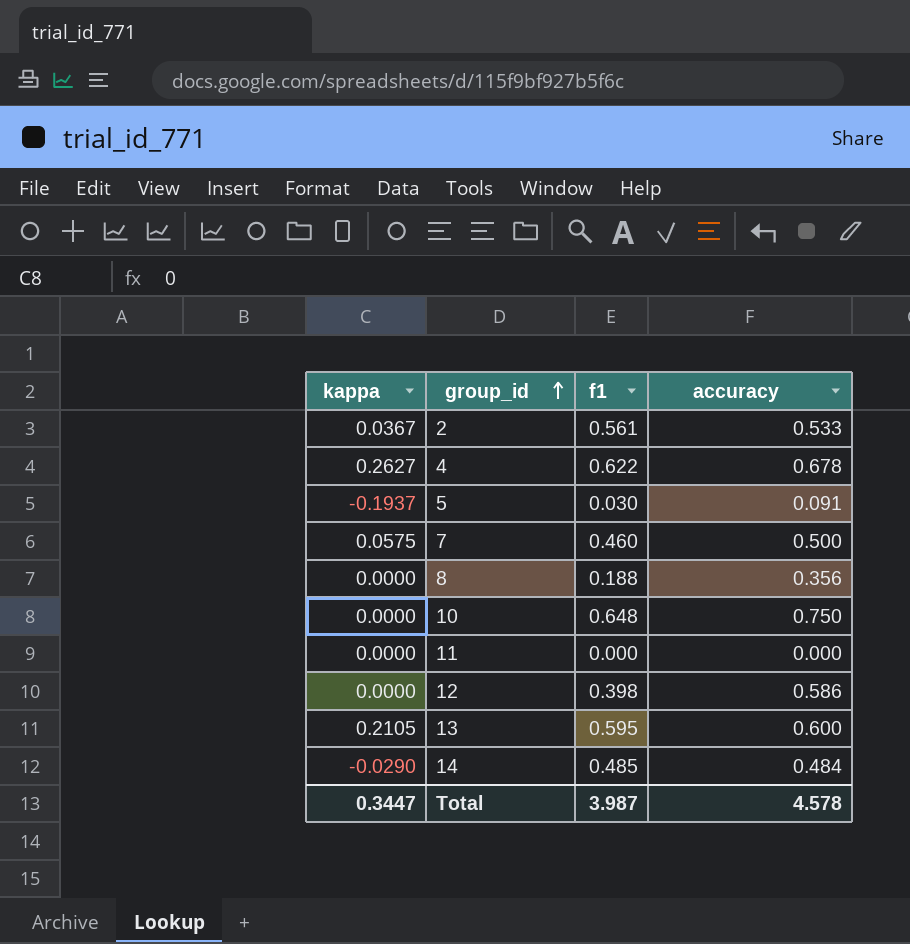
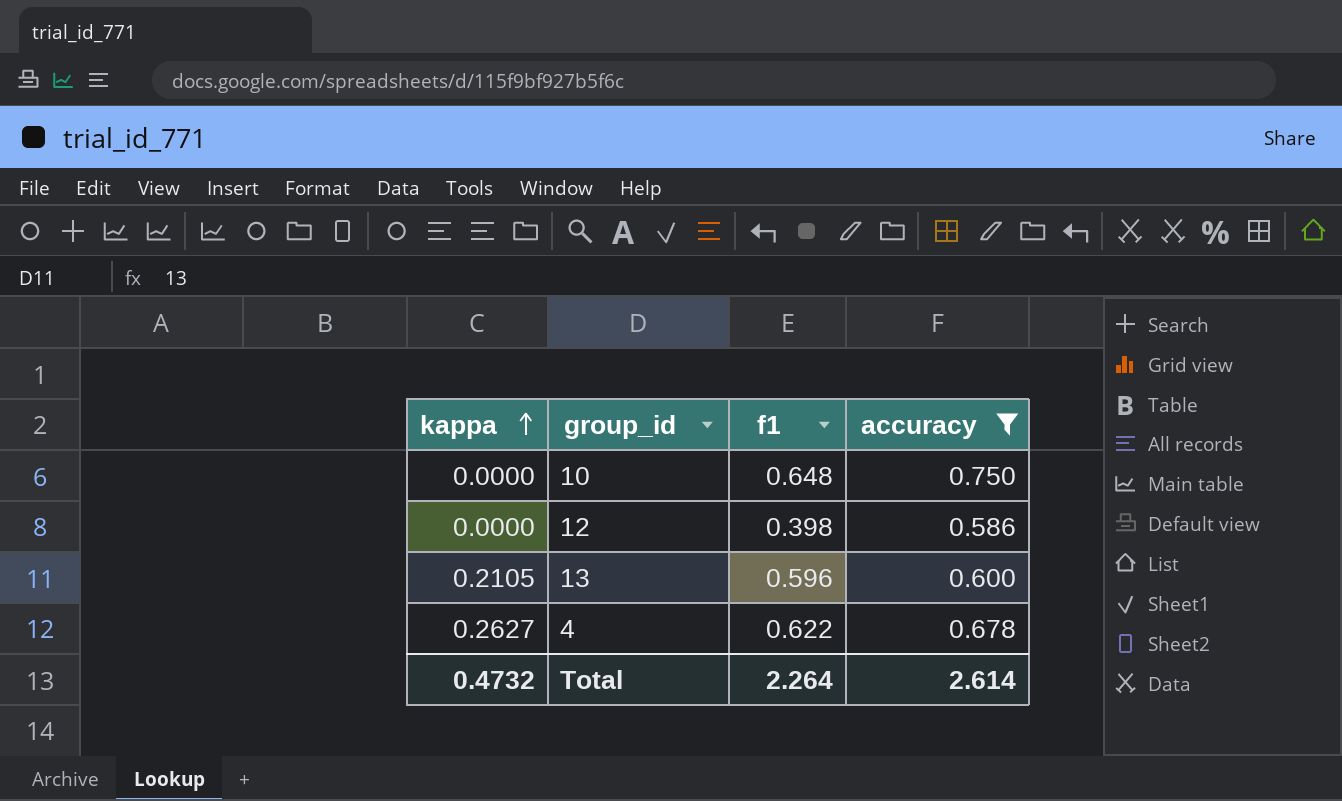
filter: none -> accuracy >= 0.586
row order: group_id ascending -> kappa ascending
13 | f1: 0.595 -> 0.596
Total | kappa: 0.3447 -> 0.4732
Total | f1: 3.987 -> 2.264
Total | accuracy: 4.578 -> 2.614

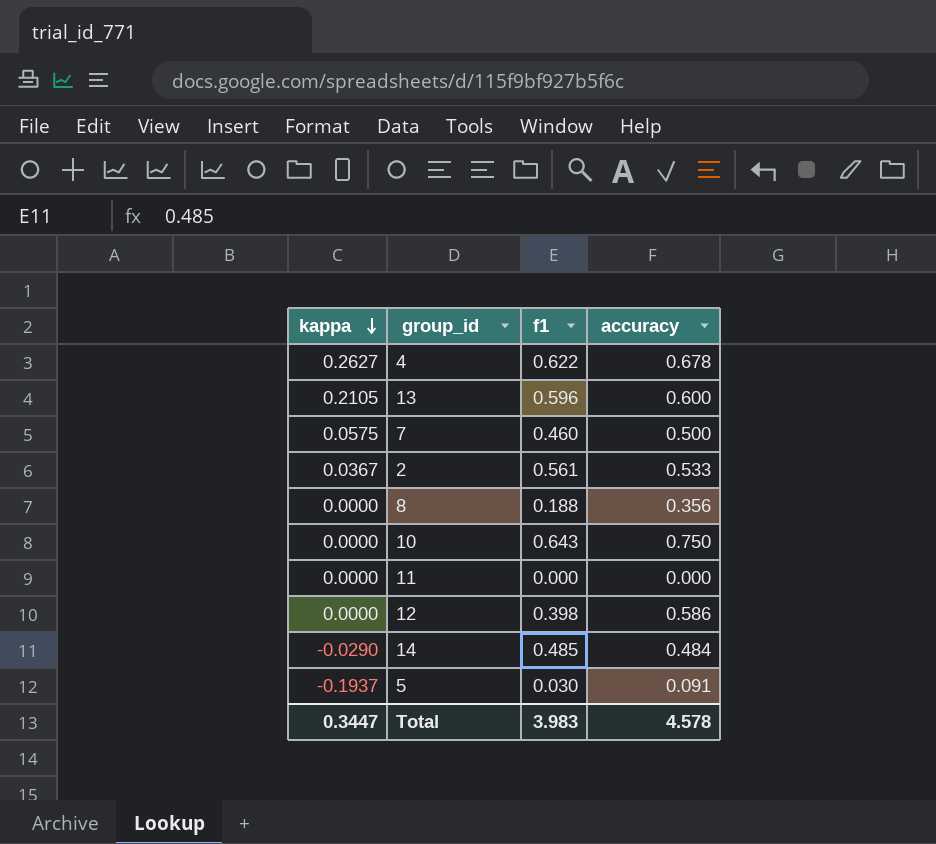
filter: accuracy >= 0.586 -> none
row order: kappa ascending -> kappa descending
10 | f1: 0.648 -> 0.643
Total | kappa: 0.4732 -> 0.3447
Total | f1: 2.264 -> 3.983
Total | accuracy: 2.614 -> 4.578

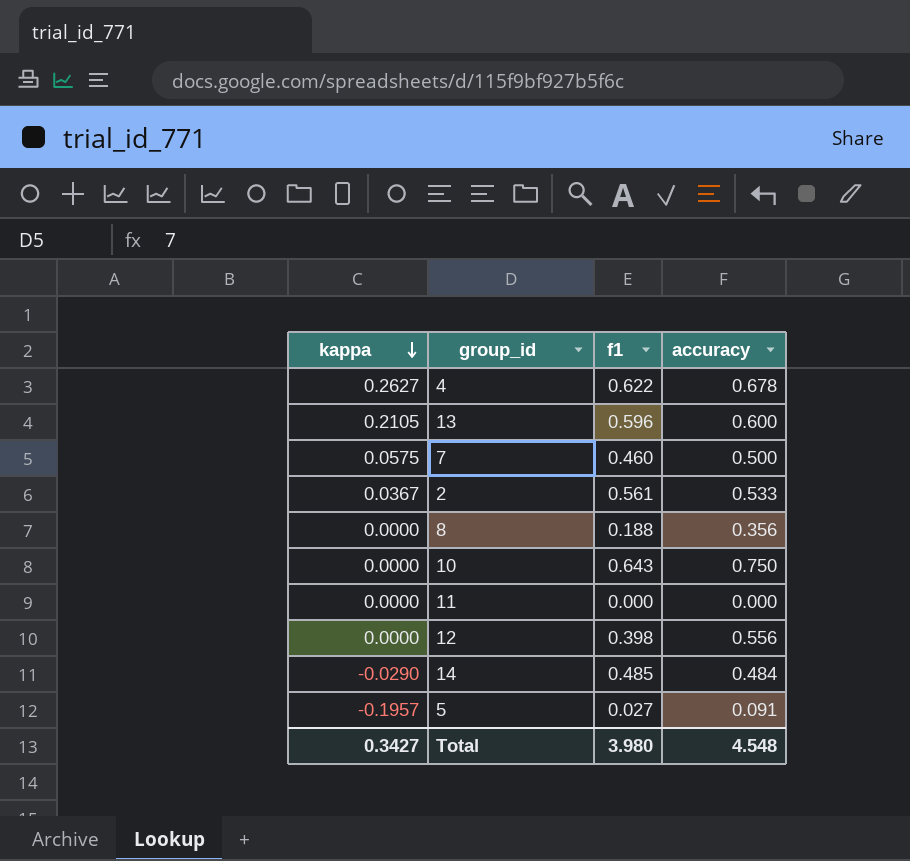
12 | accuracy: 0.586 -> 0.556
5 | kappa: -0.1937 -> -0.1957
5 | f1: 0.030 -> 0.027
Total | kappa: 0.3447 -> 0.3427
Total | f1: 3.983 -> 3.980
Total | accuracy: 4.578 -> 4.548

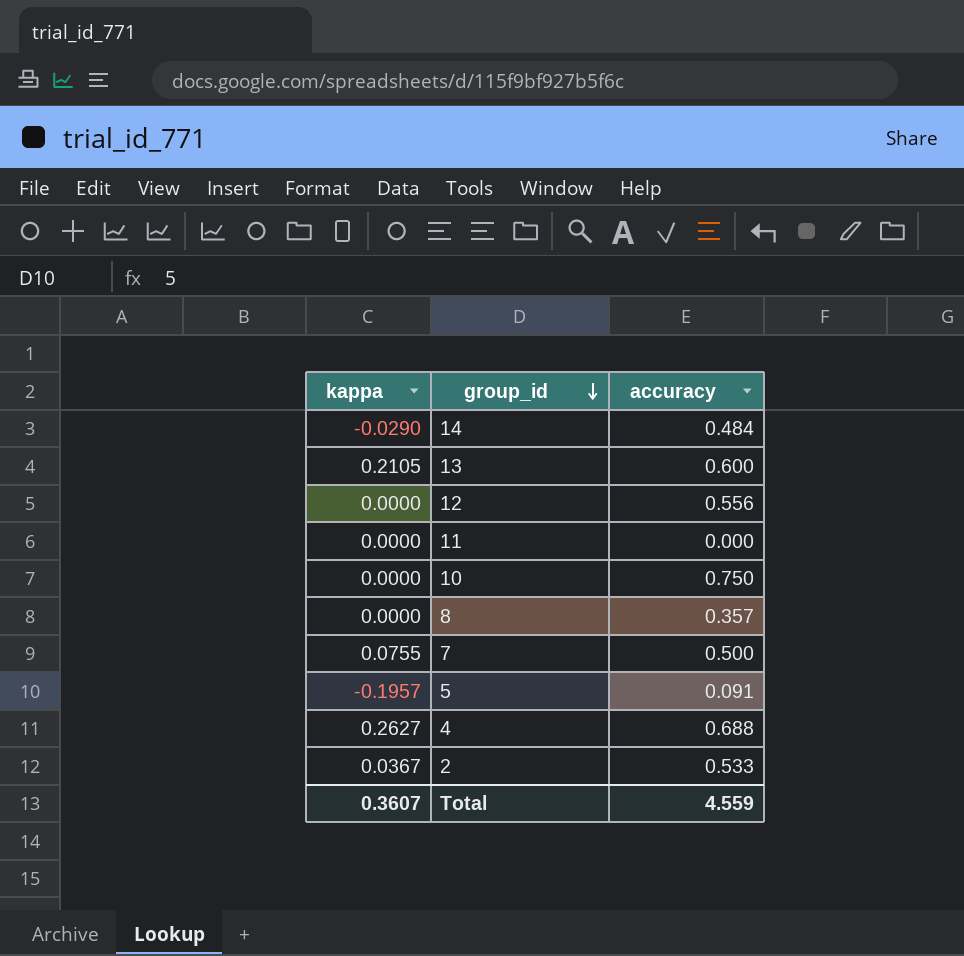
row order: kappa descending -> group_id descending
column f1 | position: 3 -> none
8 | accuracy: 0.356 -> 0.357
7 | kappa: 0.0575 -> 0.0755
4 | accuracy: 0.678 -> 0.688
Total | kappa: 0.3427 -> 0.3607
Total | accuracy: 4.548 -> 4.559

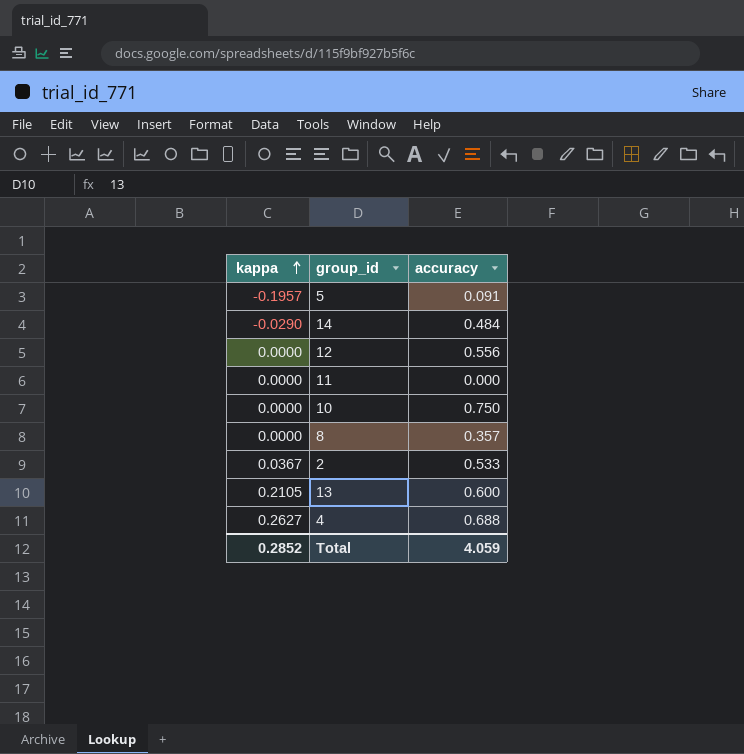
row order: group_id descending -> kappa ascending
row 7: 0.0755 | 0.500 -> none
Total | kappa: 0.3607 -> 0.2852
Total | accuracy: 4.559 -> 4.059

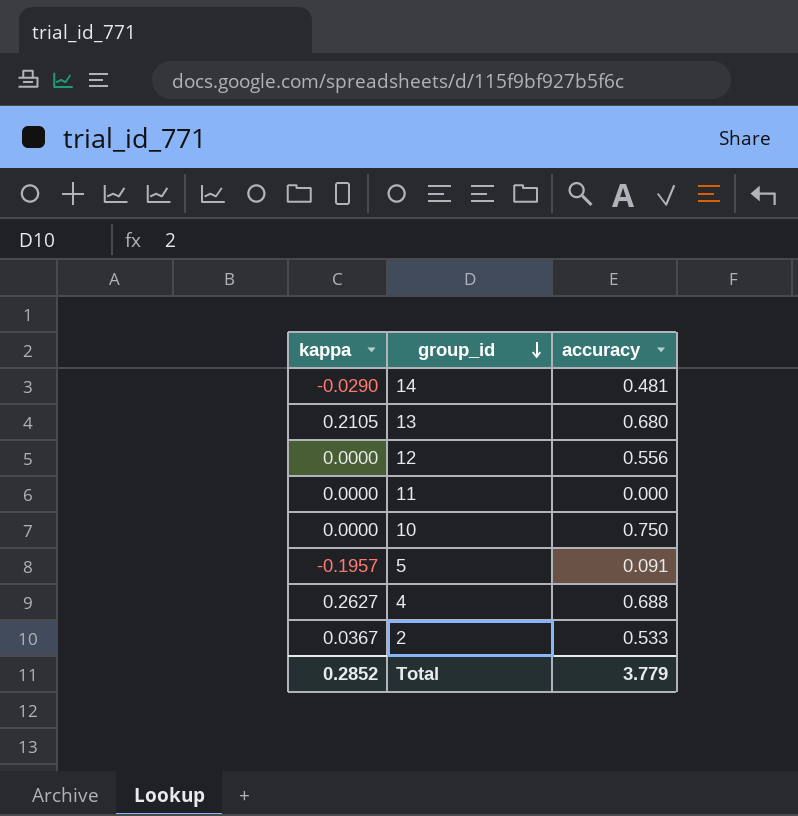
row order: kappa ascending -> group_id descending
row 8: 0.0000 | 0.357 -> none
14 | accuracy: 0.484 -> 0.481
13 | accuracy: 0.600 -> 0.680
Total | accuracy: 4.059 -> 3.779

